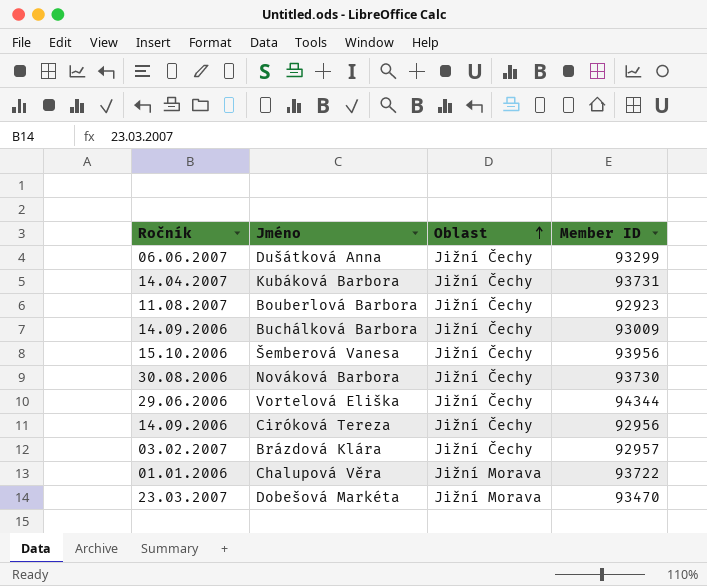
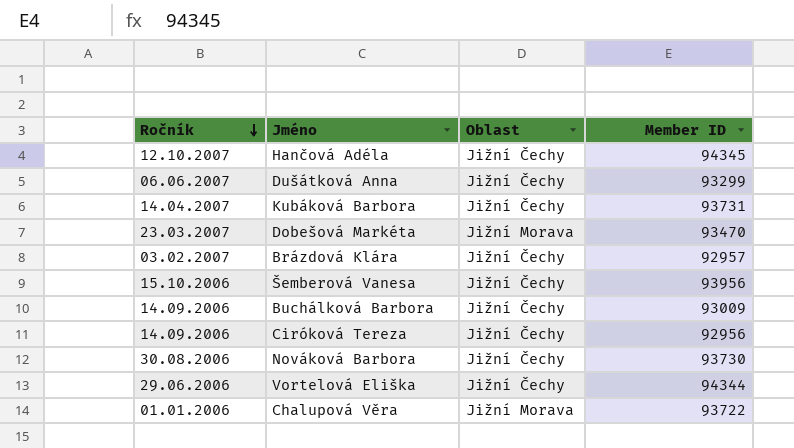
row order: Oblast ascending -> Ročník descending
row Bouberlová Barbora: 11.08.2007 | Jižní Čechy | 92923 -> none
row Hančová Adéla: none -> 12.10.2007 | Jižní Čechy | 94345

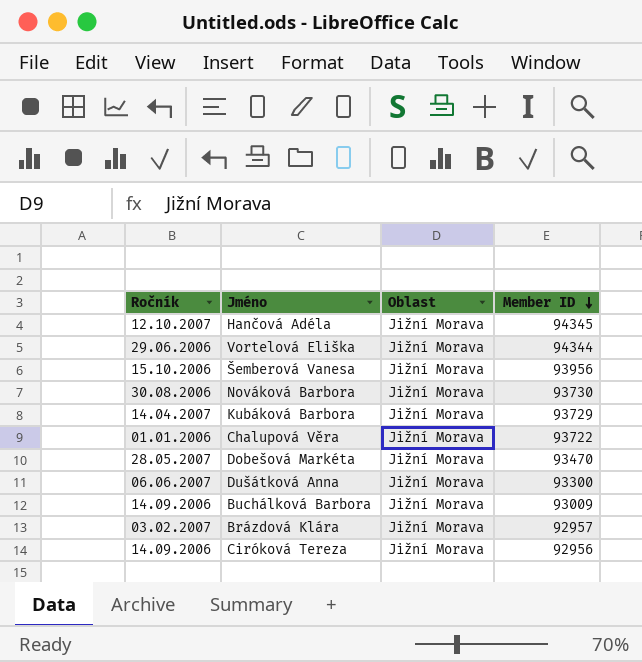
row order: Ročník descending -> Member ID descending
Hančová Adéla | Oblast: Jižní Čechy -> Jižní Morava
Vortelová Eliška | Oblast: Jižní Čechy -> Jižní Morava
Šemberová Vanesa | Oblast: Jižní Čechy -> Jižní Morava
Nováková Barbora | Oblast: Jižní Čechy -> Jižní Morava
Kubáková Barbora | Oblast: Jižní Čechy -> Jižní Morava
Kubáková Barbora | Member ID: 93731 -> 93729
Dobešová Markéta | Ročník: 23.03.2007 -> 28.05.2007
Dušátková Anna | Oblast: Jižní Čechy -> Jižní Morava
Dušátková Anna | Member ID: 93299 -> 93300
Buchálková Barbora | Oblast: Jižní Čechy -> Jižní Morava
Brázdová Klára | Oblast: Jižní Čechy -> Jižní Morava
Ciróková Tereza | Oblast: Jižní Čechy -> Jižní Morava

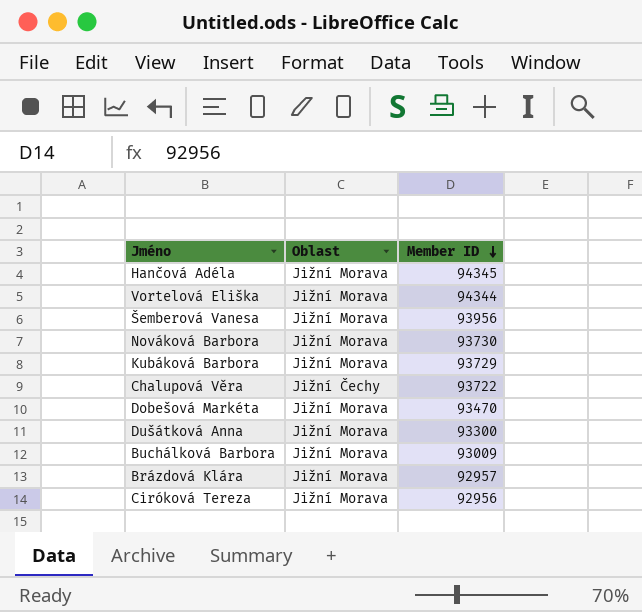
column Ročník | position: 1 -> none
Chalupová Věra | Oblast: Jižní Morava -> Jižní Čechy

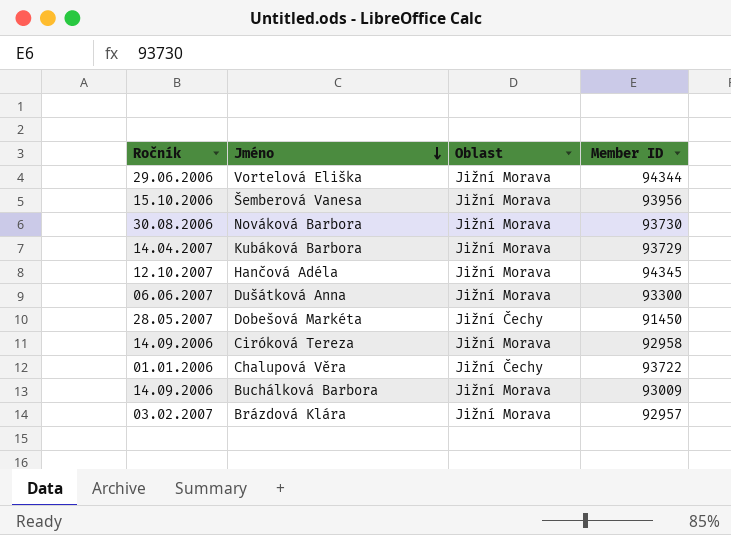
row order: Member ID descending -> Jméno descending
column Ročník | position: none -> 1
Dobešová Markéta | Oblast: Jižní Morava -> Jižní Čechy
Dobešová Markéta | Member ID: 93470 -> 91450
Ciróková Tereza | Member ID: 92956 -> 92958

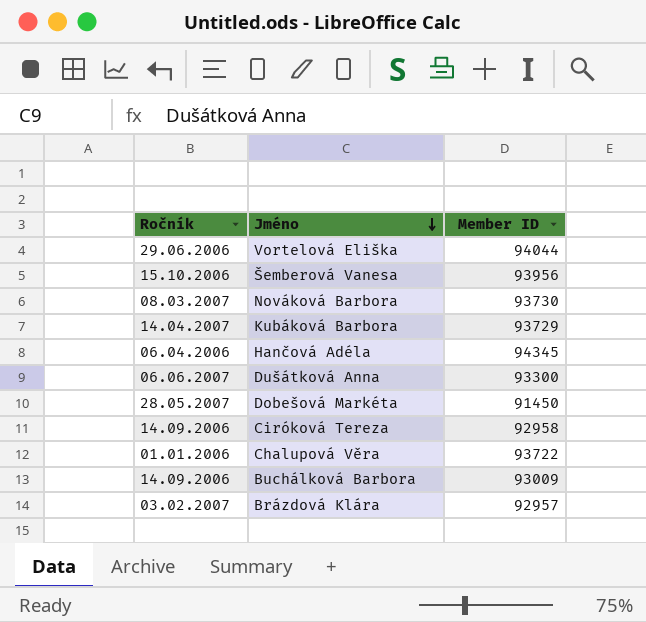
column Oblast | position: 3 -> none
Vortelová Eliška | Member ID: 94344 -> 94044
Nováková Barbora | Ročník: 30.08.2006 -> 08.03.2007
Hančová Adéla | Ročník: 12.10.2007 -> 06.04.2006

